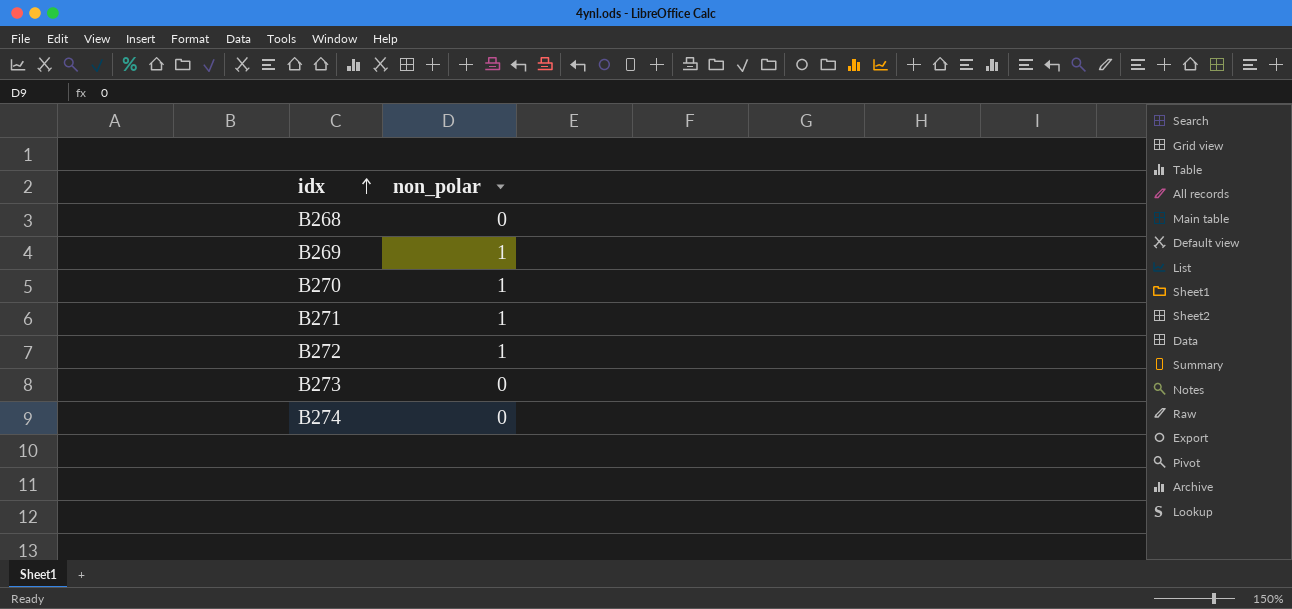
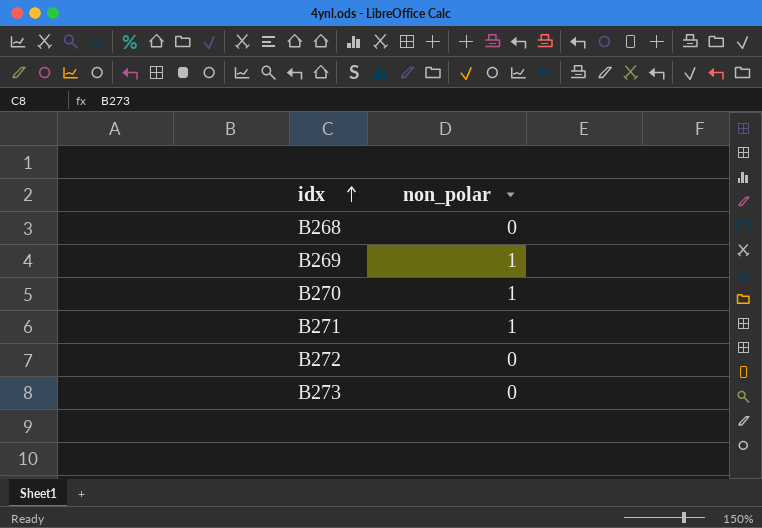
row B274: 0 -> none
B272 | non_polar: 1 -> 0

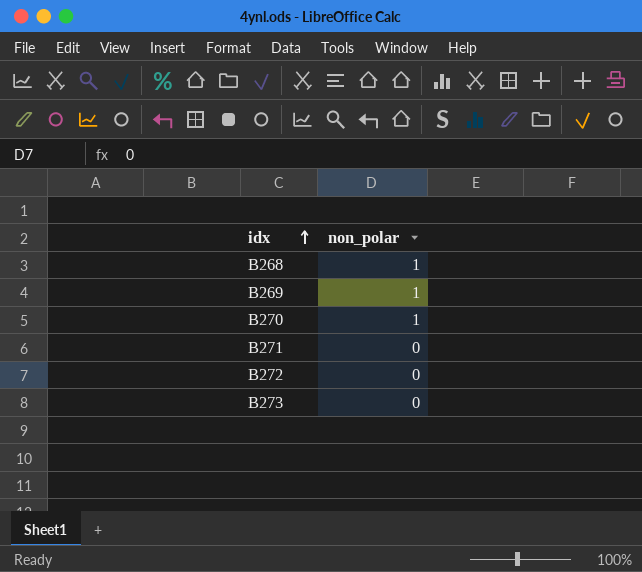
B268 | non_polar: 0 -> 1
B271 | non_polar: 1 -> 0

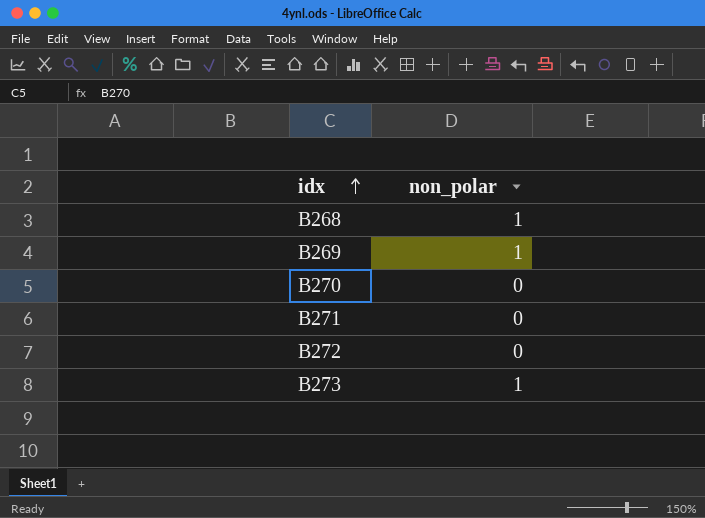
B270 | non_polar: 1 -> 0
B273 | non_polar: 0 -> 1

